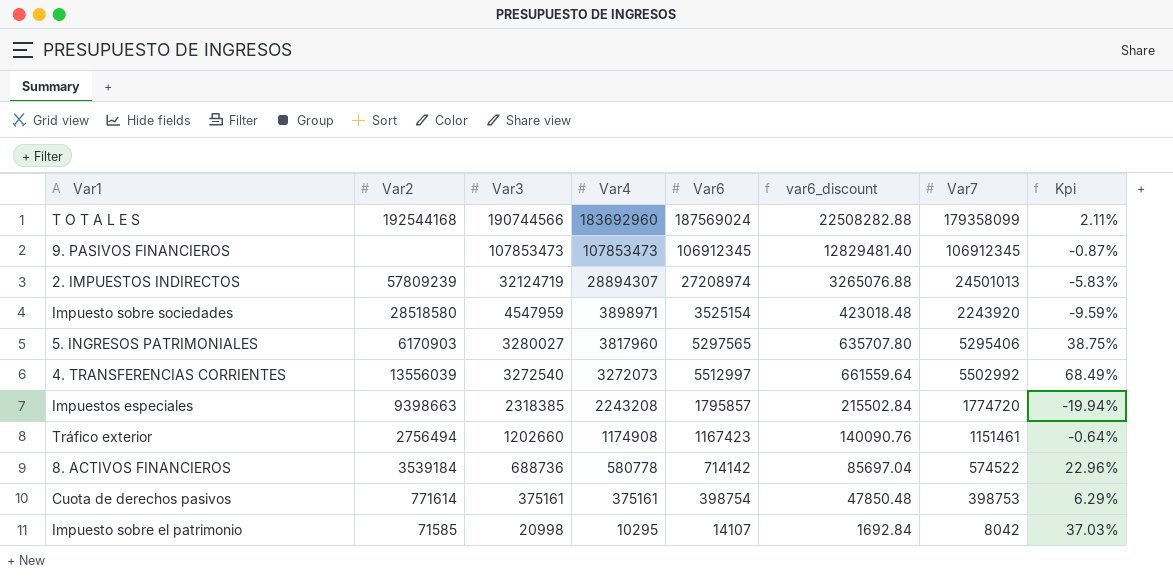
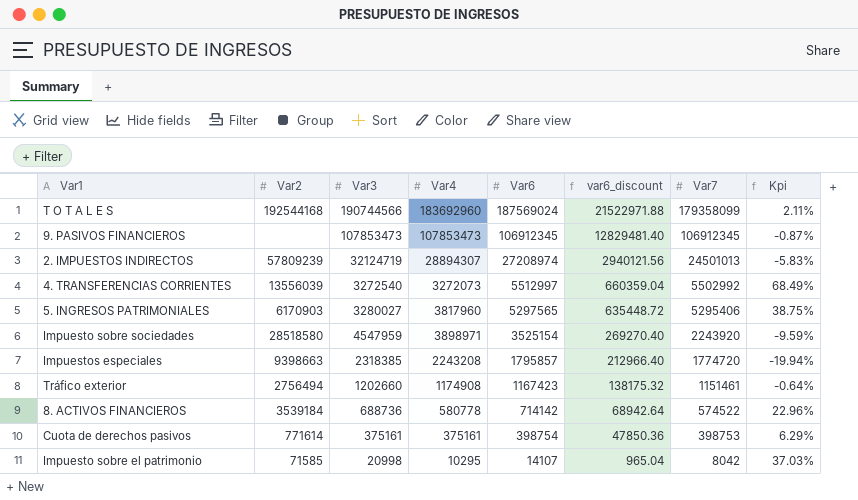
row order: Var3 descending -> Var6 descending
column var6_discount | formula: [Var6] * 0.12 -> [Var7] * 0.12

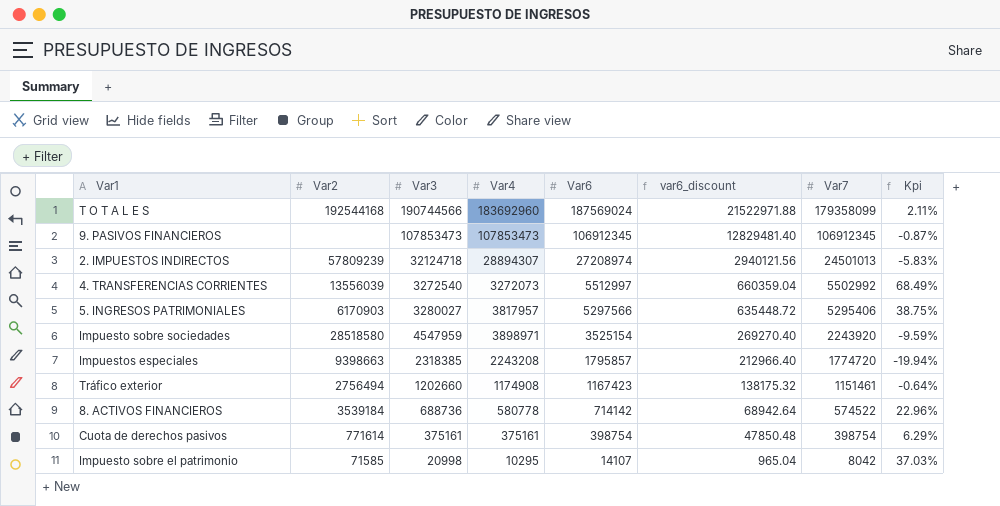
2. IMPUESTOS INDIRECTOS | Var3: 32124719 -> 32124718
5. INGRESOS PATRIMONIALES | Var4: 3817960 -> 3817957
5. INGRESOS PATRIMONIALES | Var6: 5297565 -> 5297566
Cuota de derechos pasivos | var6_discount: 47850.36 -> 47850.48
Cuota de derechos pasivos | Var7: 398753 -> 398754

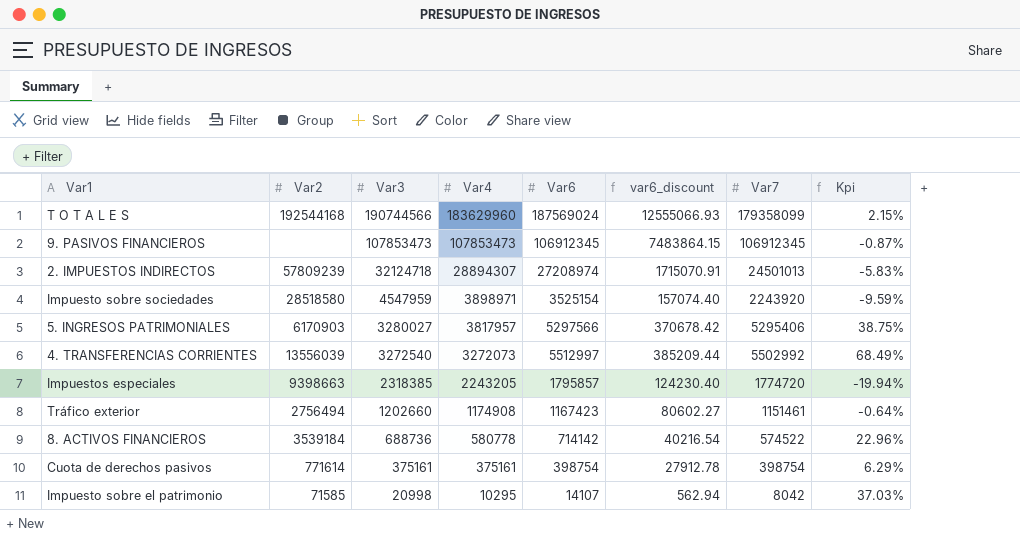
row order: Var6 descending -> Var3 descending
column var6_discount | formula: [Var7] * 0.12 -> [Var7] * 0.07
T O T A L E S | Var4: 183692960 -> 183629960
T O T A L E S | Kpi: 2.11% -> 2.15%
Impuestos especiales | Var4: 2243208 -> 2243205

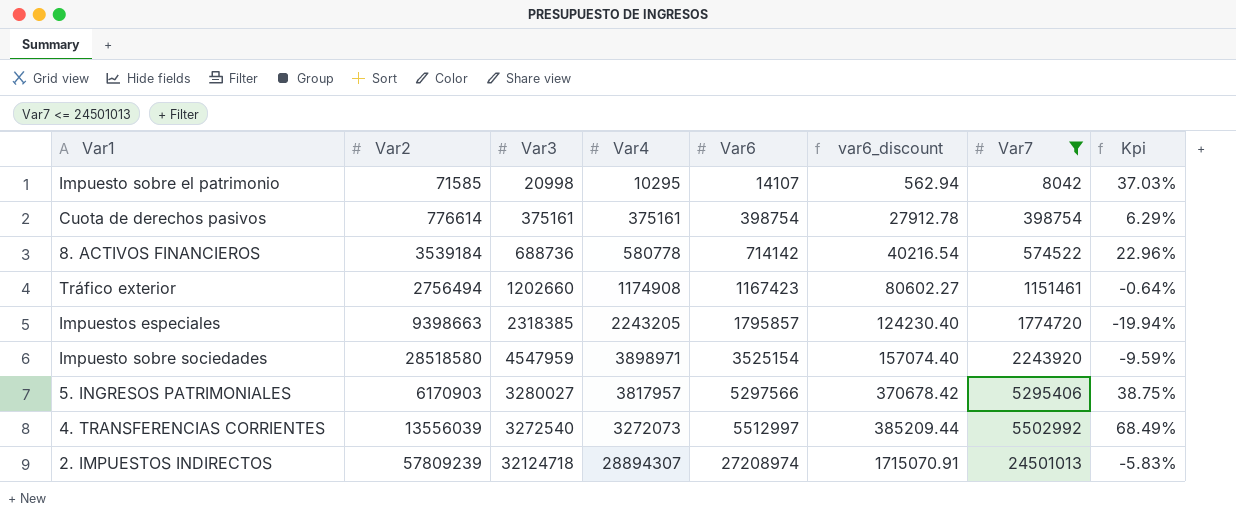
filter: none -> Var7 <= 24501013
row order: Var3 descending -> Var6 ascending
Cuota de derechos pasivos | Var2: 771614 -> 776614

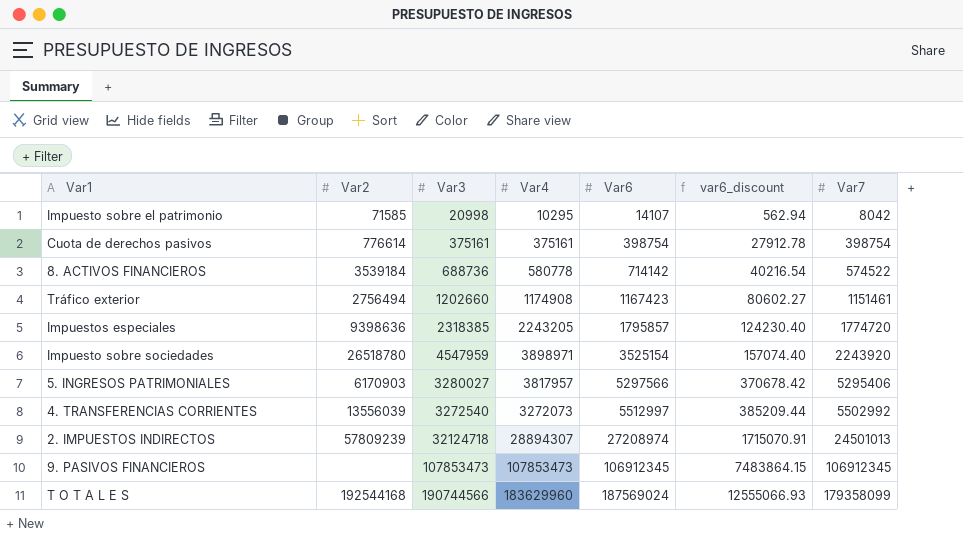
filter: Var7 <= 24501013 -> none
column Kpi | formula: ([Var6] - [Var4]) / [Var4] -> none
Impuestos especiales | Var2: 9398663 -> 9398636
Impuesto sobre sociedades | Var2: 28518580 -> 26518780

